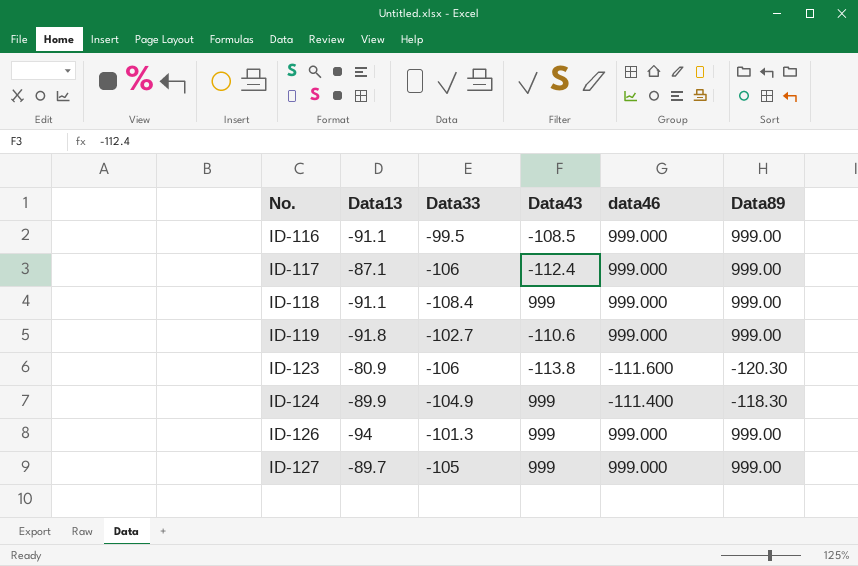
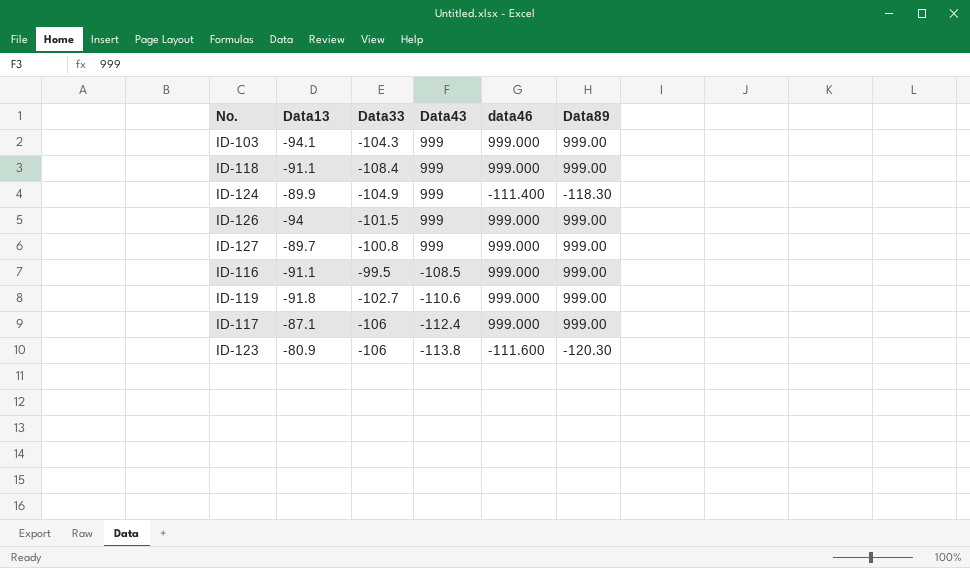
row order: No. ascending -> Data43 descending
row ID-103: none -> -94.1 | -104.3 | 999 | 999.000 | 999.00
ID-126 | Data33: -101.3 -> -101.5
ID-127 | Data33: -105 -> -100.8

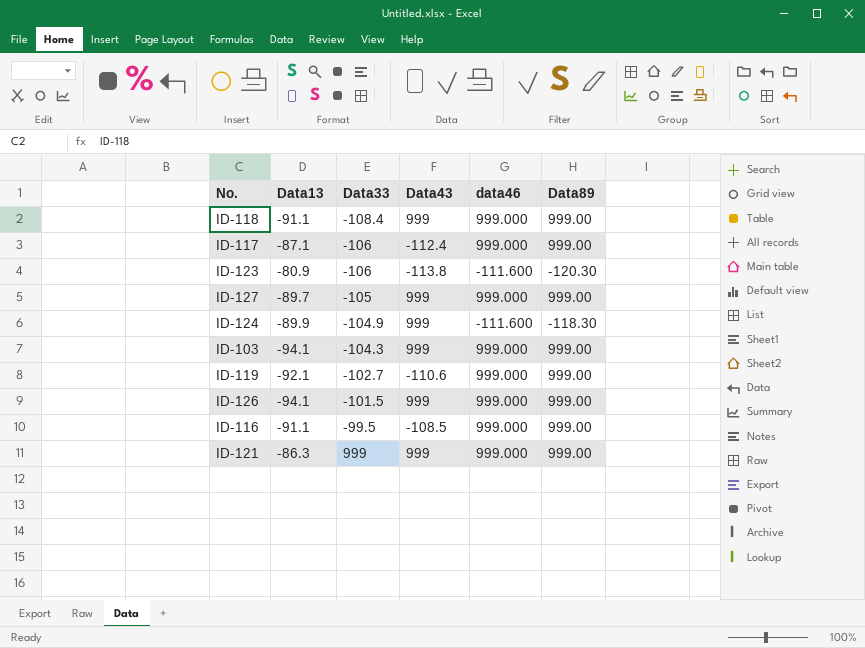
row order: Data43 descending -> Data33 ascending
ID-127 | Data33: -100.8 -> -105
ID-124 | data46: -111.400 -> -111.600
ID-119 | Data13: -91.8 -> -92.1
ID-126 | Data13: -94 -> -94.1
row ID-121: none -> -86.3 | 999 | 999 | 999.000 | 999.00

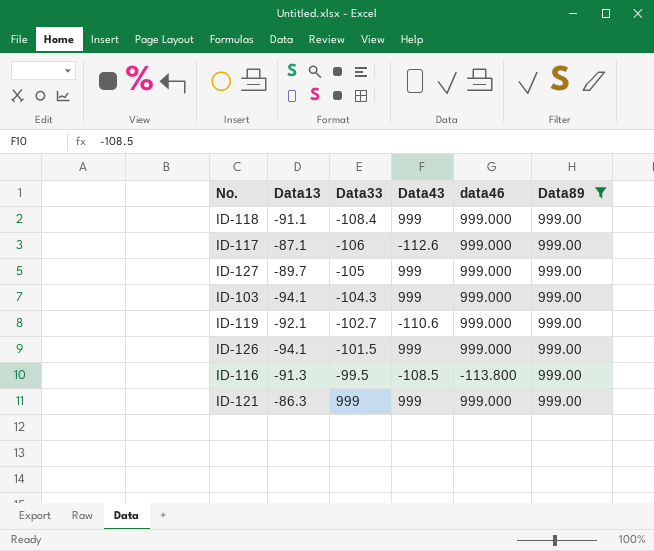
filter: none -> Data89 = 999.00
ID-117 | Data43: -112.4 -> -112.6
ID-116 | Data13: -91.1 -> -91.3
ID-116 | data46: 999.000 -> -113.800

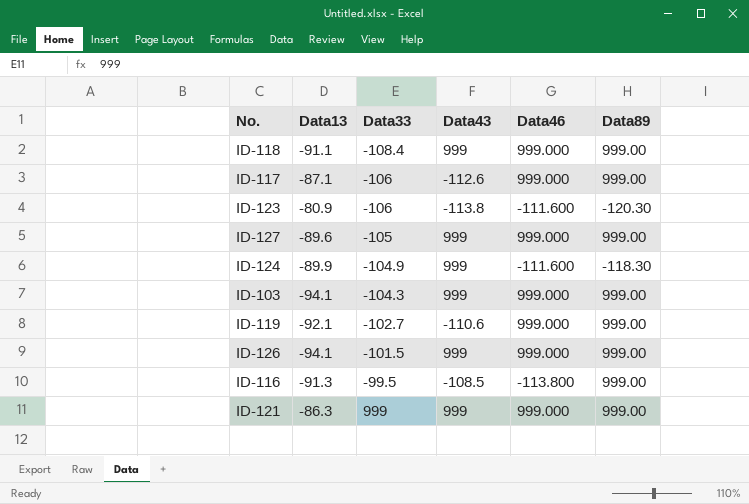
filter: Data89 = 999.00 -> none
column name: data46 -> Data46
ID-127 | Data13: -89.7 -> -89.6

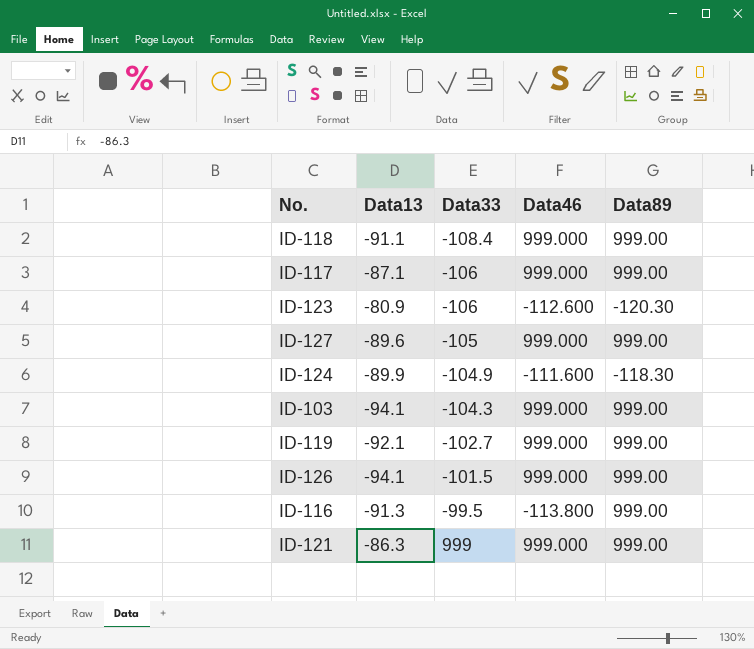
column Data43 | position: 4 -> none
ID-123 | Data46: -111.600 -> -112.600

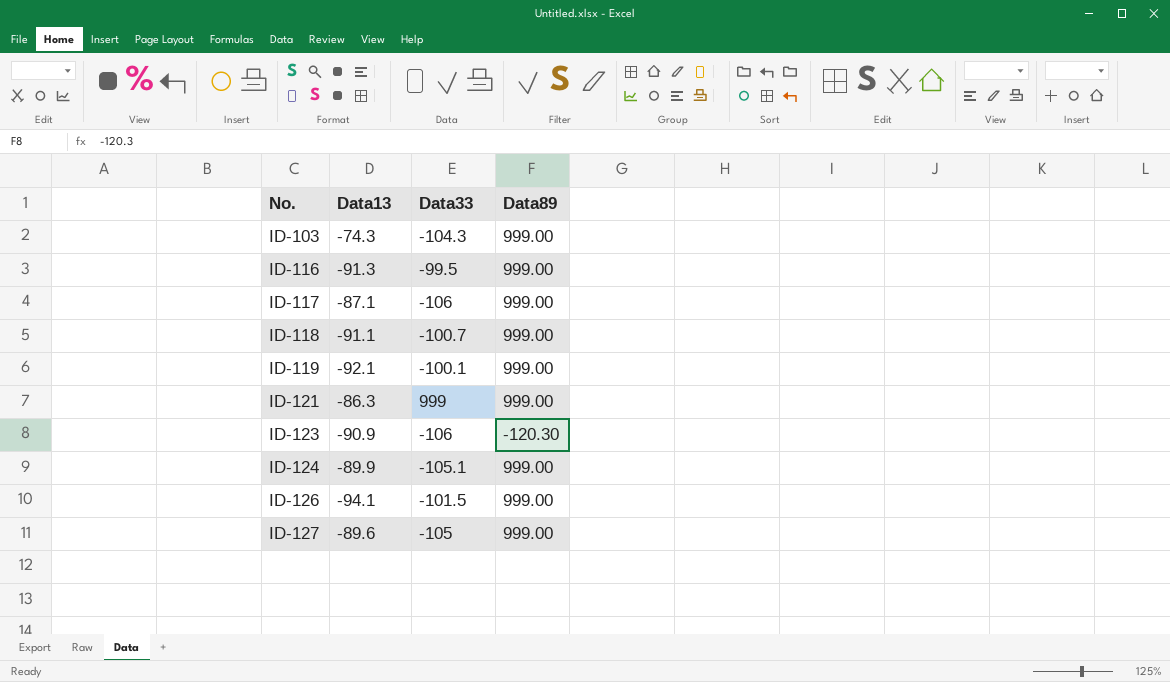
row order: Data33 ascending -> No. ascending
column Data46 | position: 4 -> none
ID-103 | Data13: -94.1 -> -74.3
ID-118 | Data33: -108.4 -> -100.7
ID-119 | Data33: -102.7 -> -100.1
ID-123 | Data13: -80.9 -> -90.9
ID-124 | Data33: -104.9 -> -105.1
ID-124 | Data89: -118.30 -> 999.00

